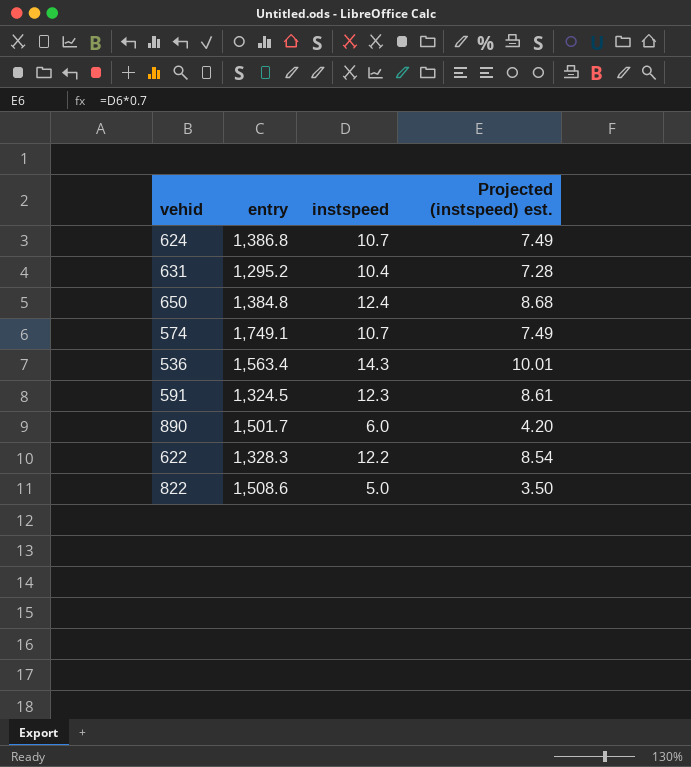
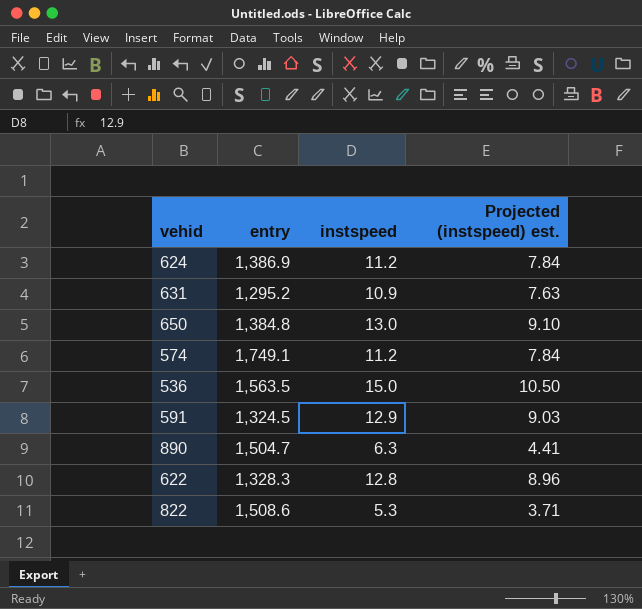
624 | entry: 1,386.8 -> 1,386.9
624 | instspeed: 10.7 -> 11.2
624 | Projected (instspeed) est.: 7.49 -> 7.84
631 | instspeed: 10.4 -> 10.9
631 | Projected (instspeed) est.: 7.28 -> 7.63
650 | instspeed: 12.4 -> 13.0
650 | Projected (instspeed) est.: 8.68 -> 9.10
574 | instspeed: 10.7 -> 11.2
574 | Projected (instspeed) est.: 7.49 -> 7.84
536 | entry: 1,563.4 -> 1,563.5
536 | instspeed: 14.3 -> 15.0
536 | Projected (instspeed) est.: 10.01 -> 10.50
591 | instspeed: 12.3 -> 12.9
591 | Projected (instspeed) est.: 8.61 -> 9.03
890 | entry: 1,501.7 -> 1,504.7
890 | instspeed: 6.0 -> 6.3
890 | Projected (instspeed) est.: 4.20 -> 4.41
622 | instspeed: 12.2 -> 12.8
622 | Projected (instspeed) est.: 8.54 -> 8.96
822 | instspeed: 5.0 -> 5.3
822 | Projected (instspeed) est.: 3.50 -> 3.71

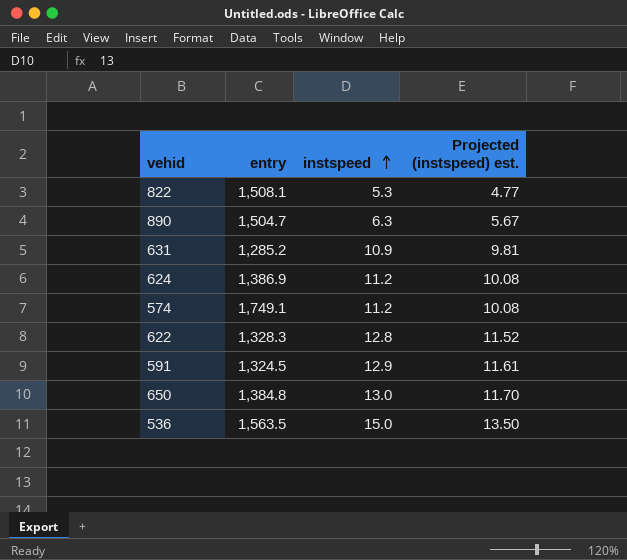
row order: none -> instspeed ascending
column Projected (instspeed) est. | formula: [instspeed] * 0.7 -> [instspeed] * 0.9
822 | entry: 1,508.6 -> 1,508.1
631 | entry: 1,295.2 -> 1,285.2

